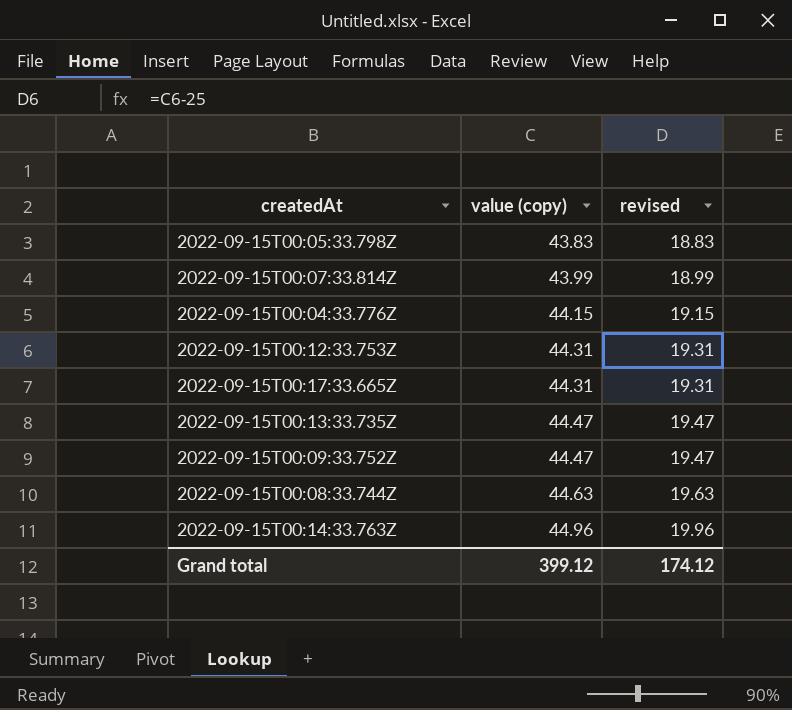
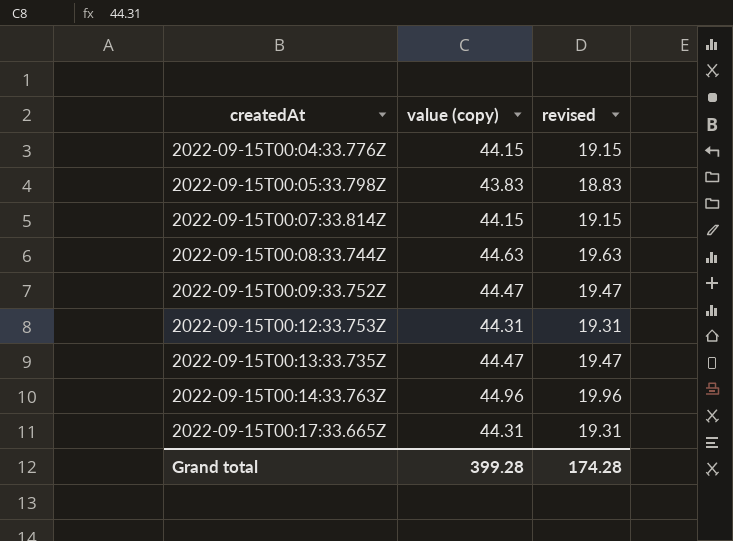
row order: value (copy) ascending -> createdAt ascending
2022-09-15T00:07:33.814Z | value (copy): 43.99 -> 44.15
2022-09-15T00:07:33.814Z | revised: 18.99 -> 19.15
Grand total | value (copy): 399.12 -> 399.28
Grand total | revised: 174.12 -> 174.28

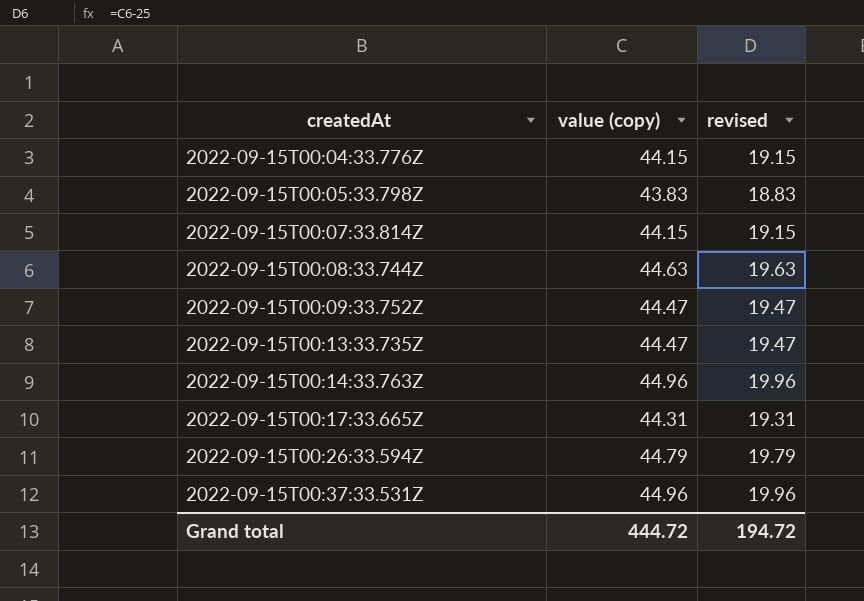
row 2022-09-15T00:12:33.753Z: 44.31 | 19.31 -> none
row 2022-09-15T00:26:33.594Z: none -> 44.79 | 19.79
row 2022-09-15T00:37:33.531Z: none -> 44.96 | 19.96
Grand total | value (copy): 399.28 -> 444.72
Grand total | revised: 174.28 -> 194.72

